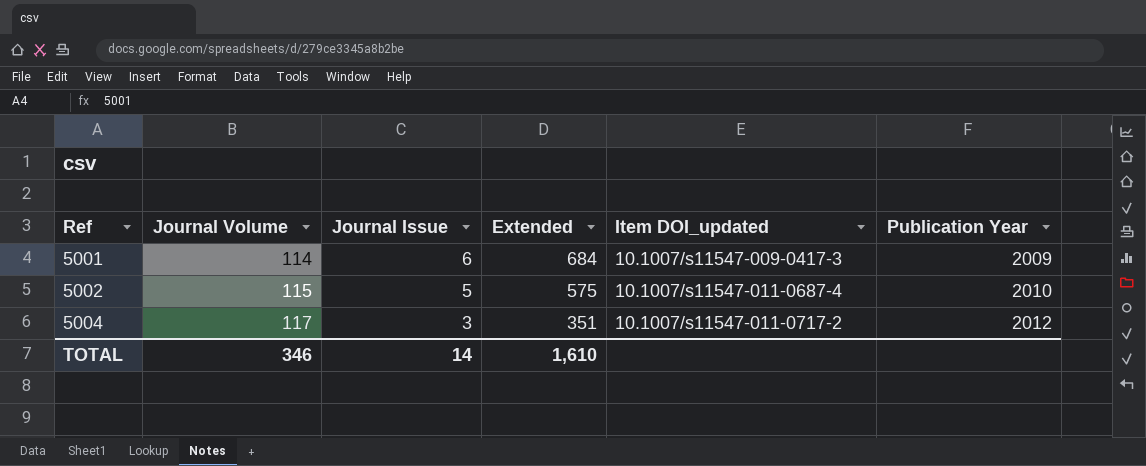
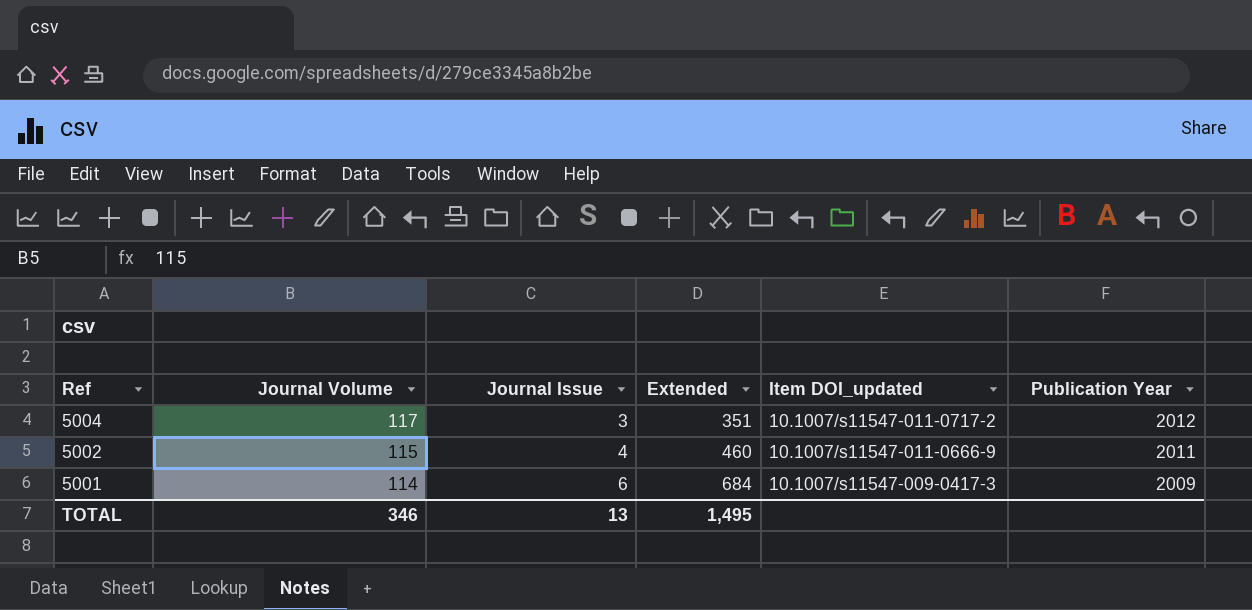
row order: Ref ascending -> Ref descending
5002 | Journal Issue: 5 -> 4
5002 | Extended: 575 -> 460
5002 | Item DOI_updated: 10.1007/s11547-011-0687-4 -> 10.1007/s11547-011-0666-9
5002 | Publication Year: 2010 -> 2011
TOTAL | Journal Issue: 14 -> 13
TOTAL | Extended: 1,610 -> 1,495

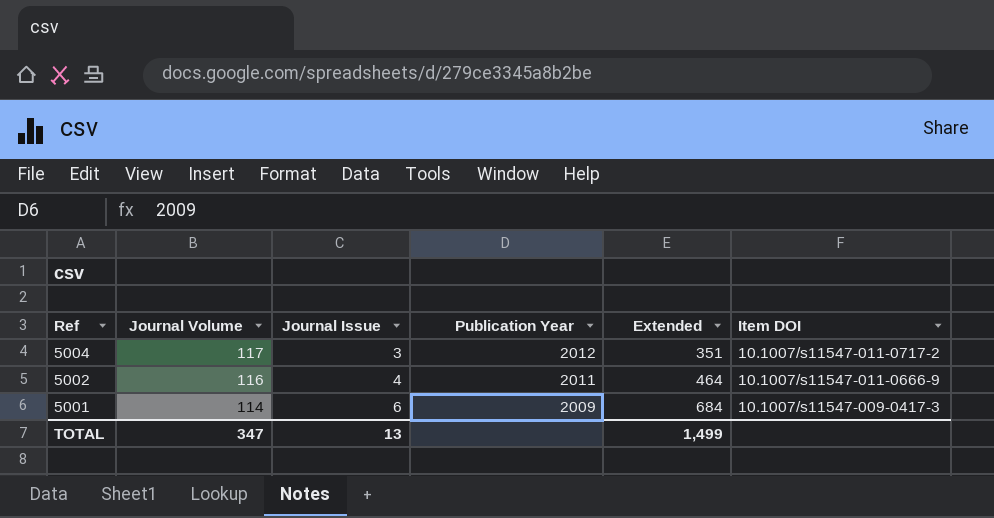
column Publication Year | position: 6 -> 4
column name: Item DOI_updated -> Item DOI
5002 | Journal Volume: 115 -> 116
5002 | Extended: 460 -> 464
TOTAL | Journal Volume: 346 -> 347
TOTAL | Extended: 1,495 -> 1,499

